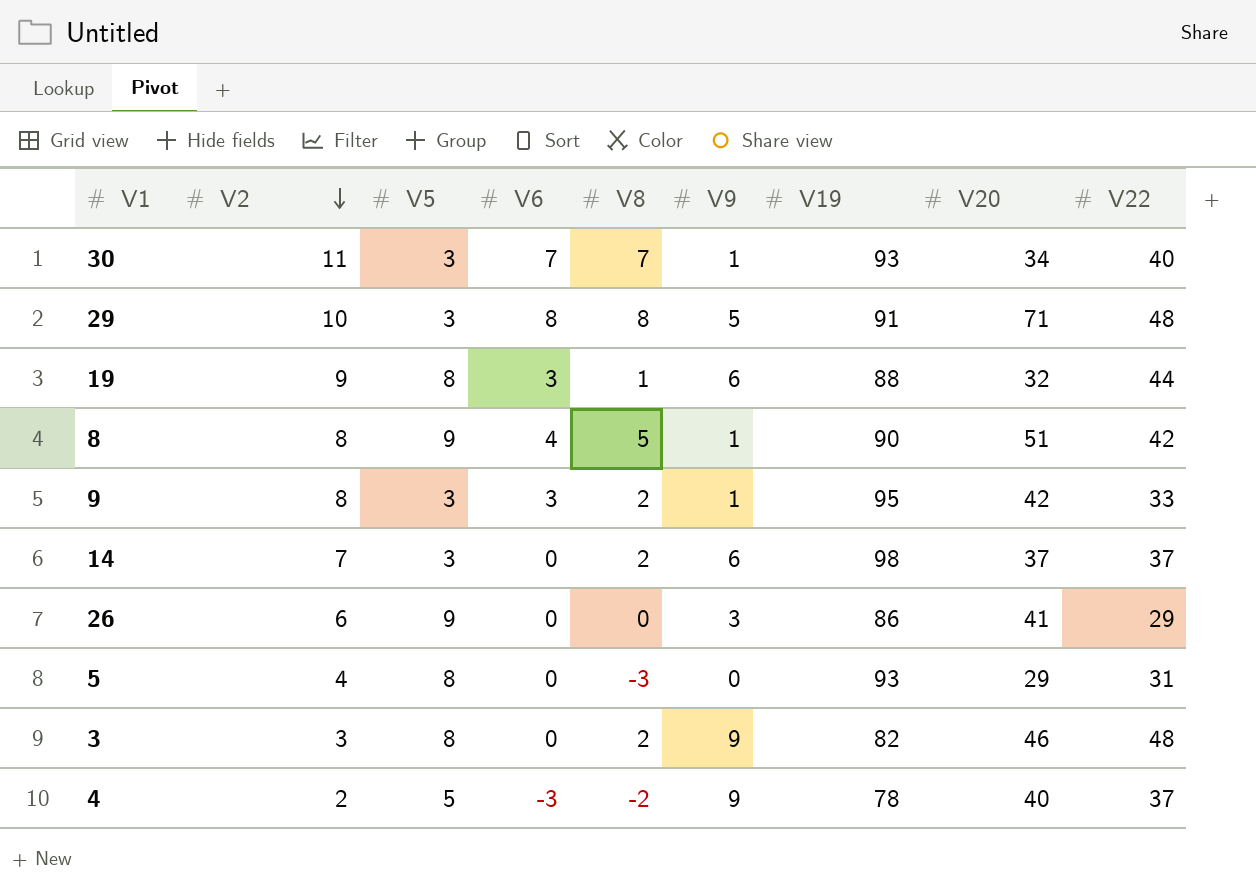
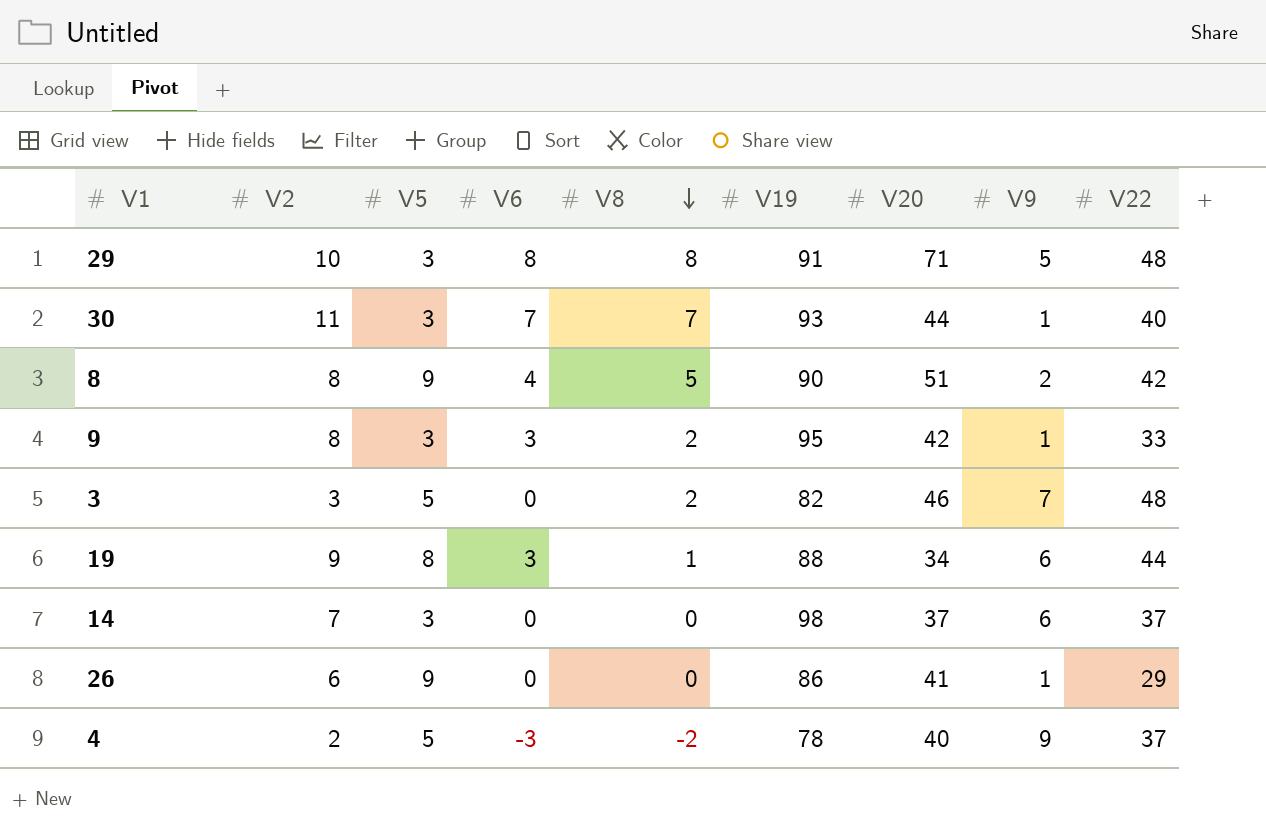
row order: V2 descending -> V8 descending
column V9 | position: 6 -> 8
row 5: 4 | 8 | 0 | -3 | 0 | 93 | 29 | 31 -> none
30 | V20: 34 -> 44
8 | V9: 1 -> 2
3 | V5: 8 -> 5
3 | V9: 9 -> 7
19 | V20: 32 -> 34
14 | V8: 2 -> 0
26 | V9: 3 -> 1

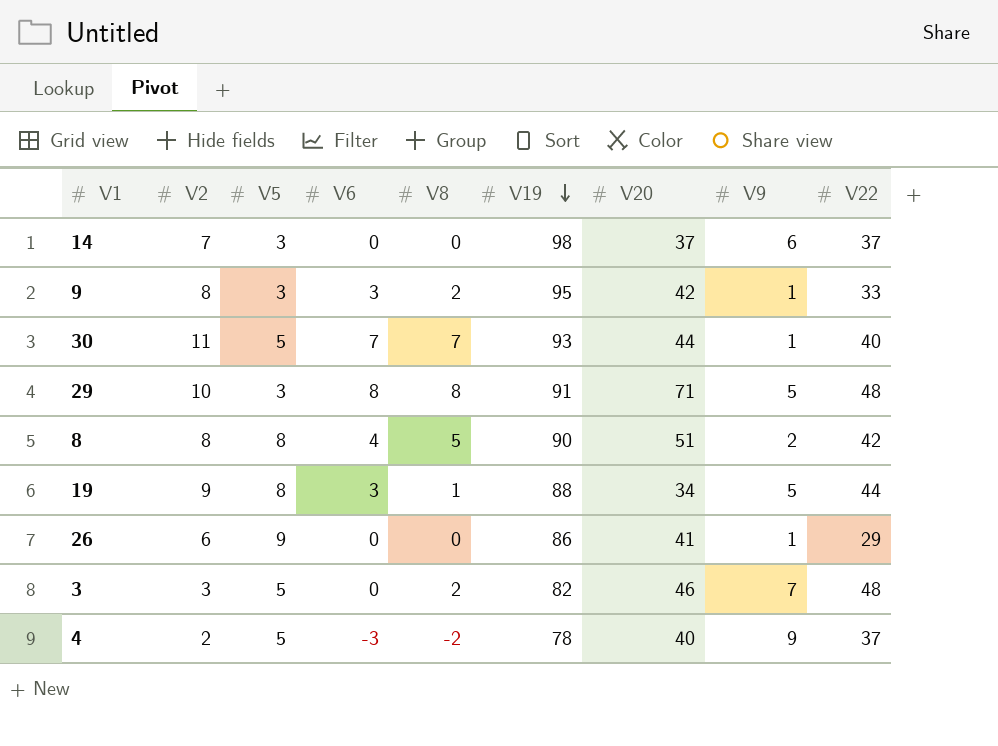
row order: V8 descending -> V19 descending
30 | V5: 3 -> 5
8 | V5: 9 -> 8
19 | V9: 6 -> 5

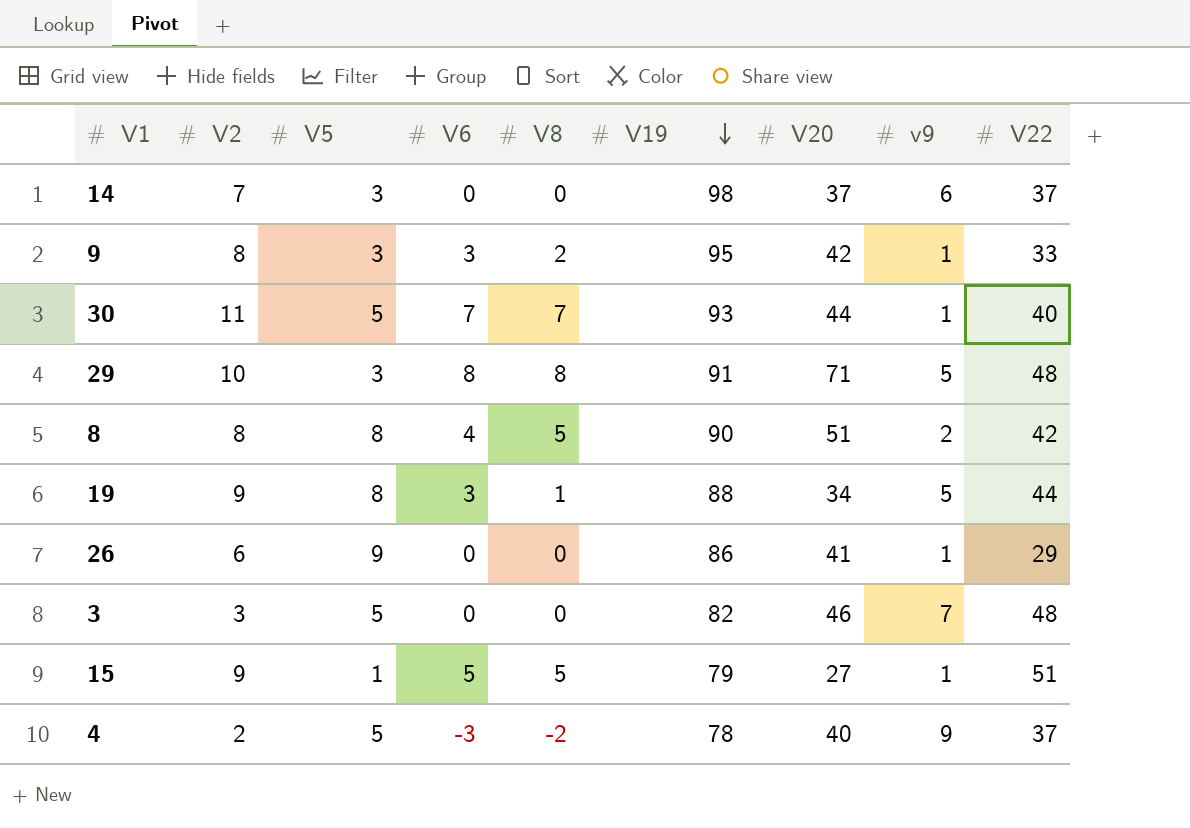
column name: V9 -> v9
3 | V8: 2 -> 0
row 15: none -> 9 | 1 | 5 | 5 | 79 | 27 | 1 | 51

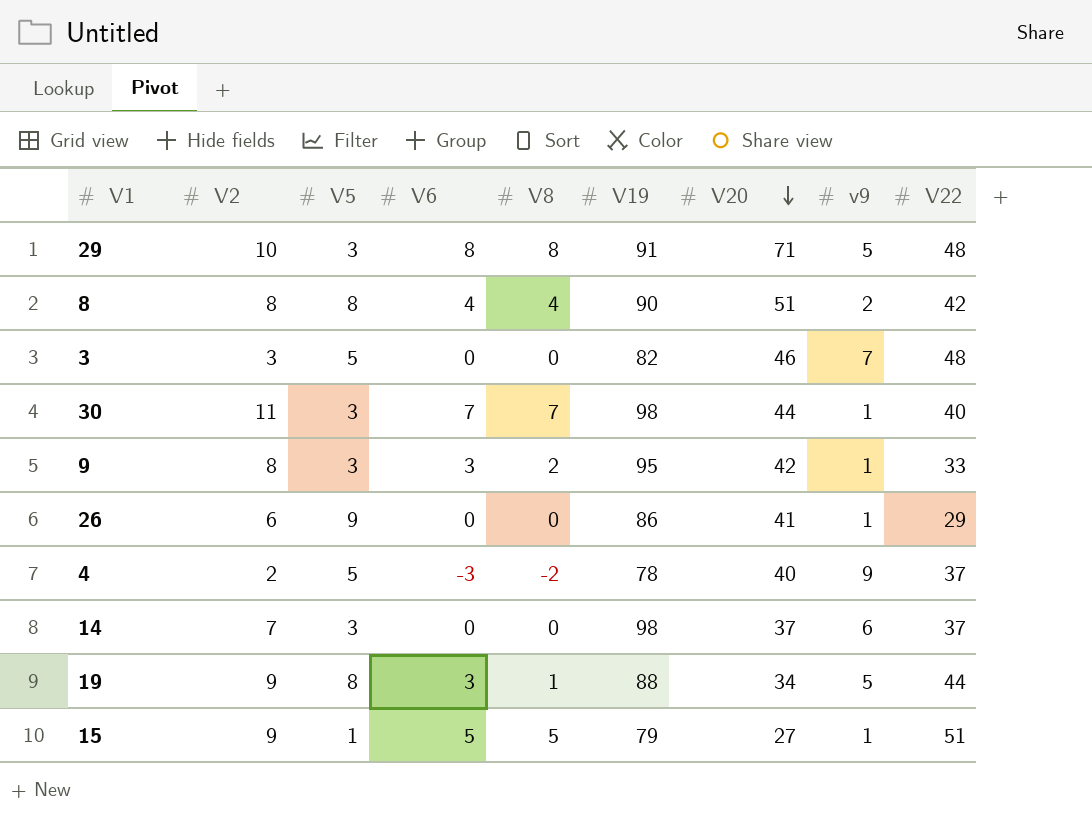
row order: V19 descending -> V20 descending
8 | V8: 5 -> 4
30 | V5: 5 -> 3
30 | V19: 93 -> 98

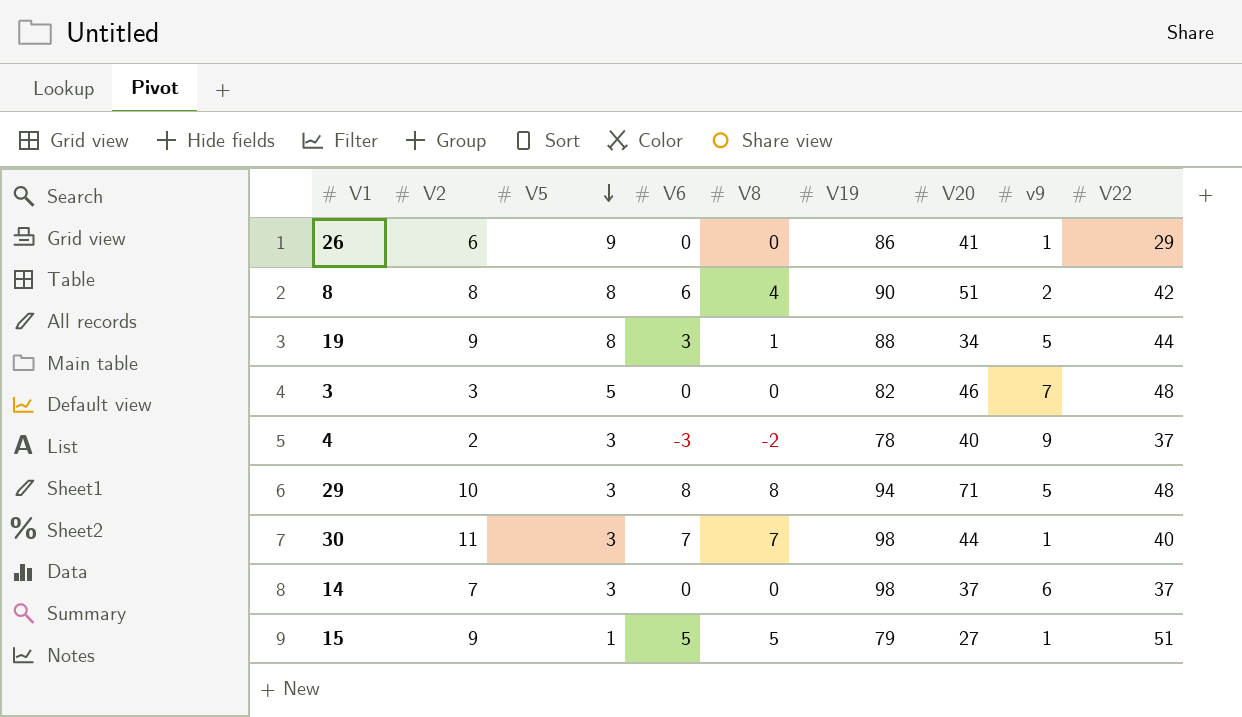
row order: V20 descending -> V5 descending
row 9: 8 | 3 | 3 | 2 | 95 | 42 | 1 | 33 -> none
8 | V6: 4 -> 6
4 | V5: 5 -> 3
29 | V19: 91 -> 94

